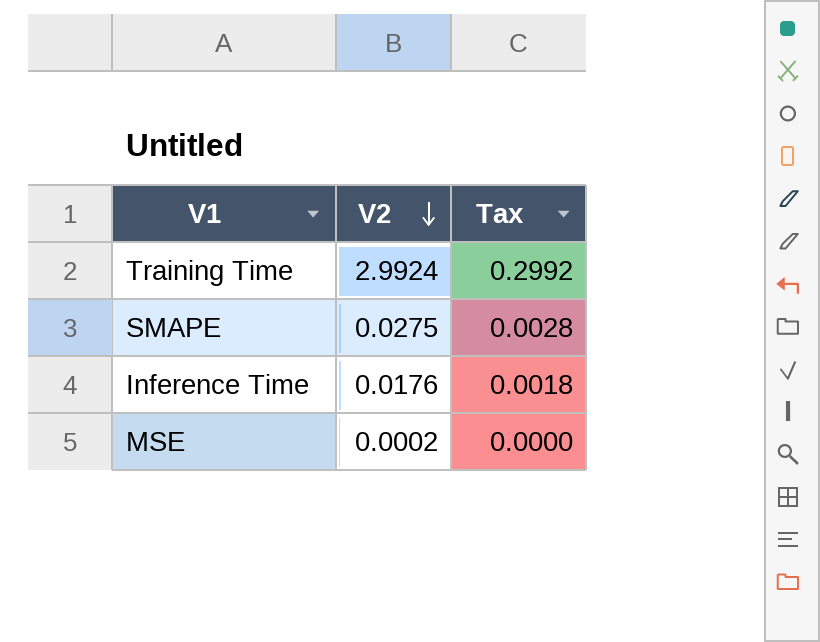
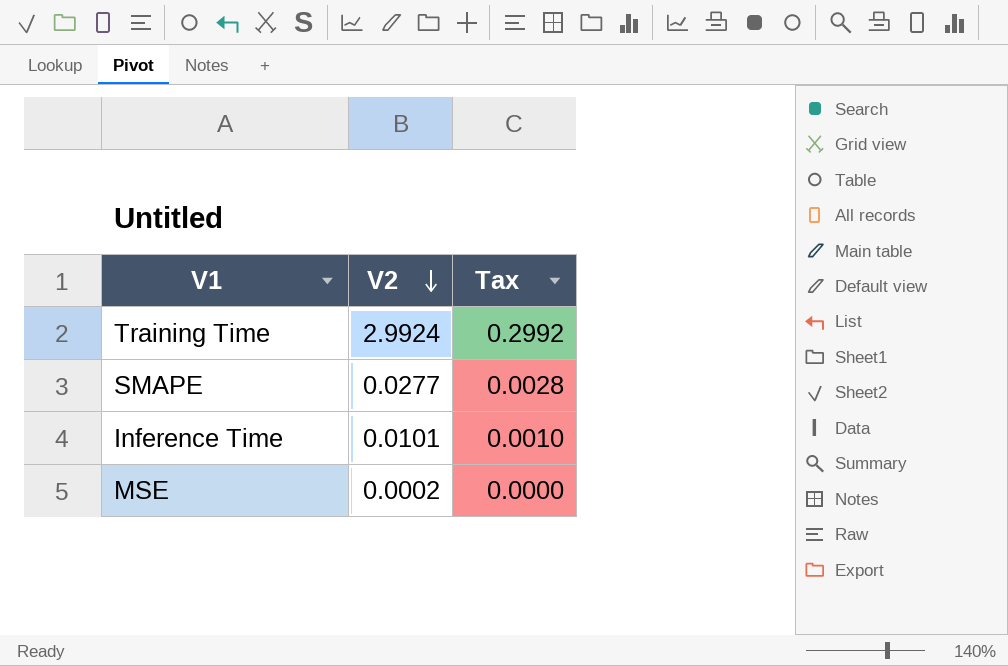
SMAPE | V2: 0.0275 -> 0.0277
Inference Time | V2: 0.0176 -> 0.0101
Inference Time | Tax: 0.0018 -> 0.0010

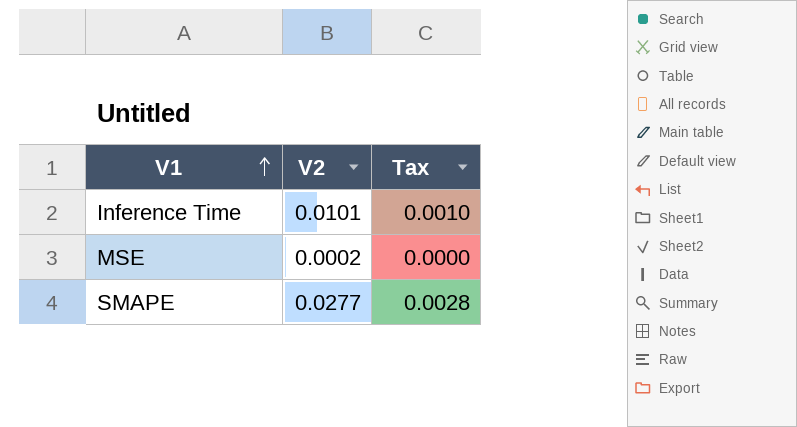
row order: V2 descending -> V1 ascending
row Training Time: 2.9924 | 0.2992 -> none

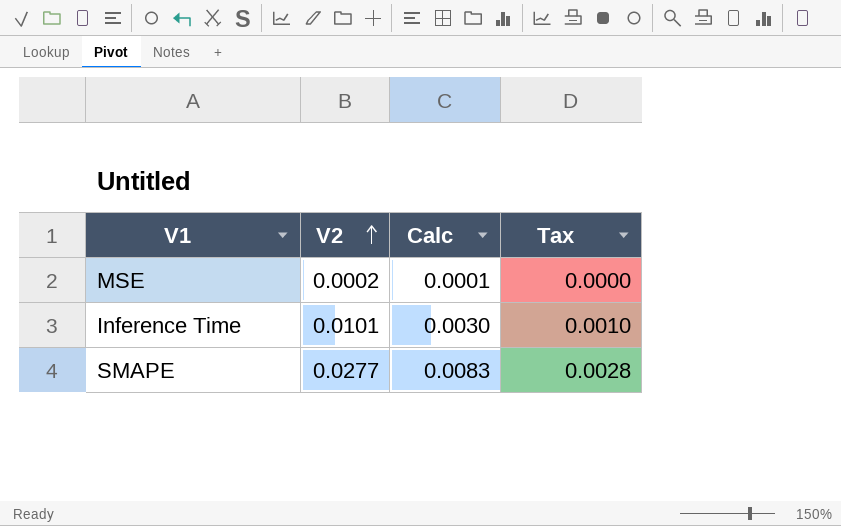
row order: V1 ascending -> V2 ascending
column Calc | formula: none -> [V2] * 0.3

